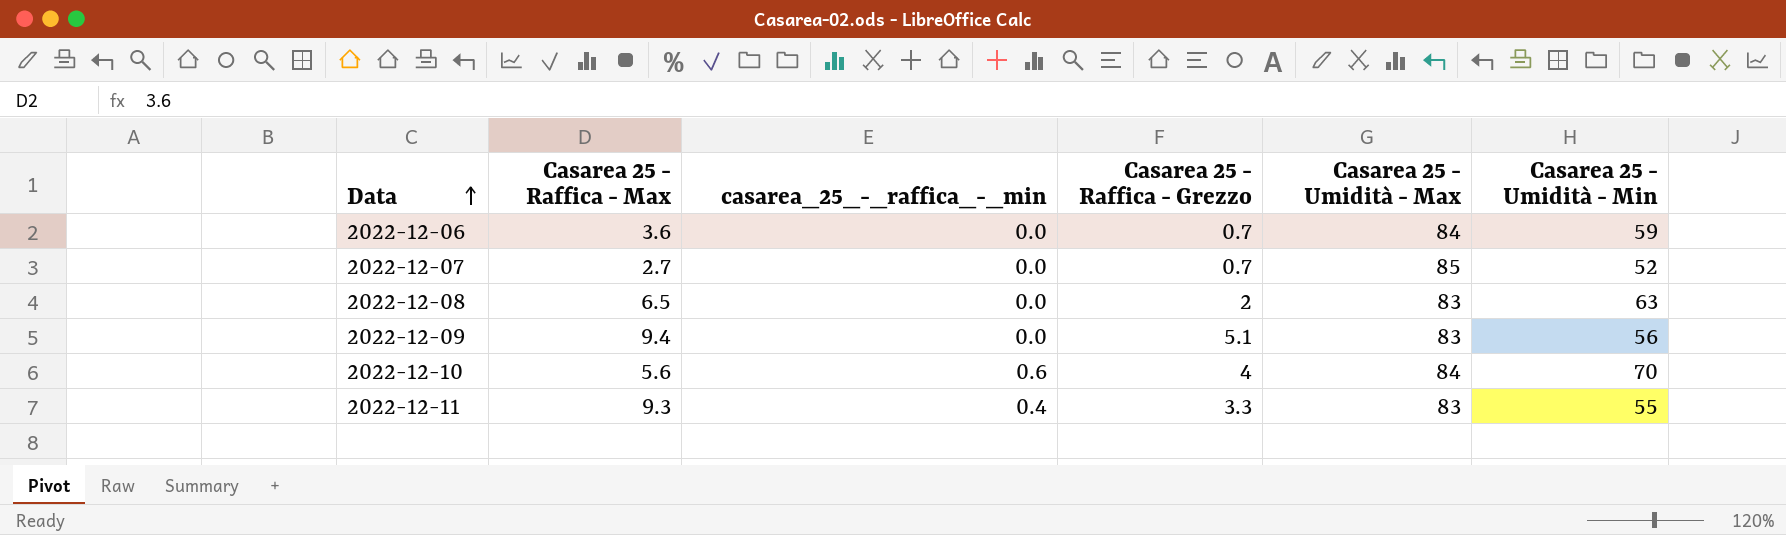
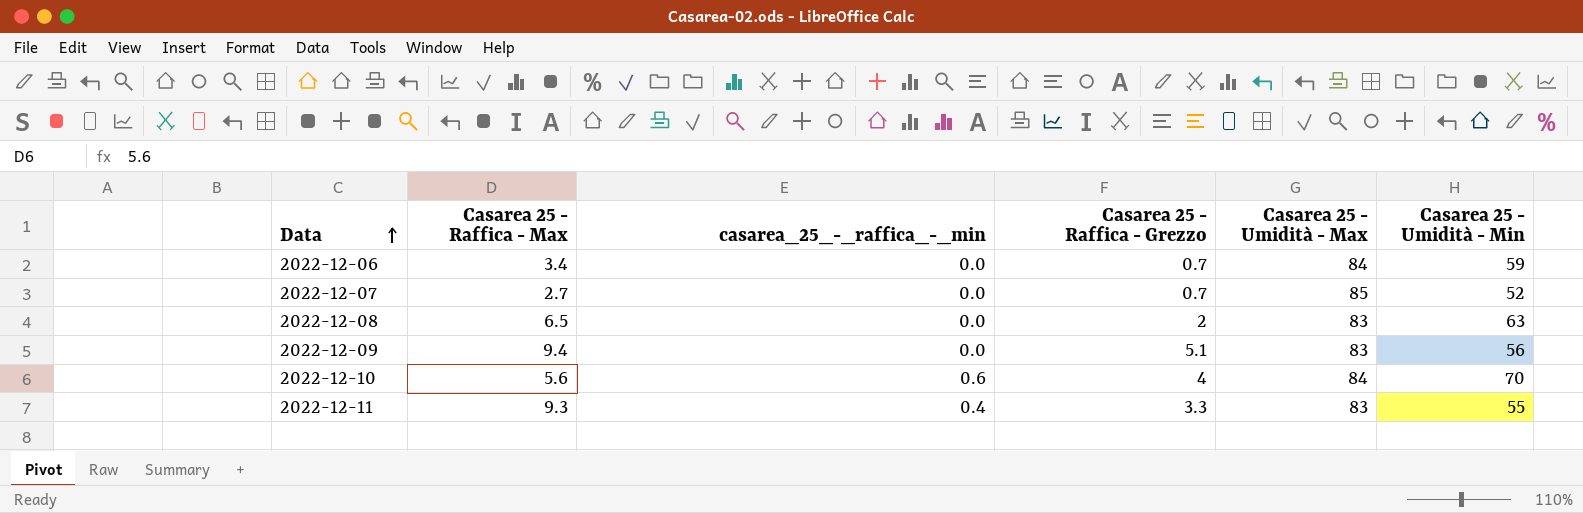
2022-12-06 | Casarea 25 - Raffica - Max: 3.6 -> 3.4

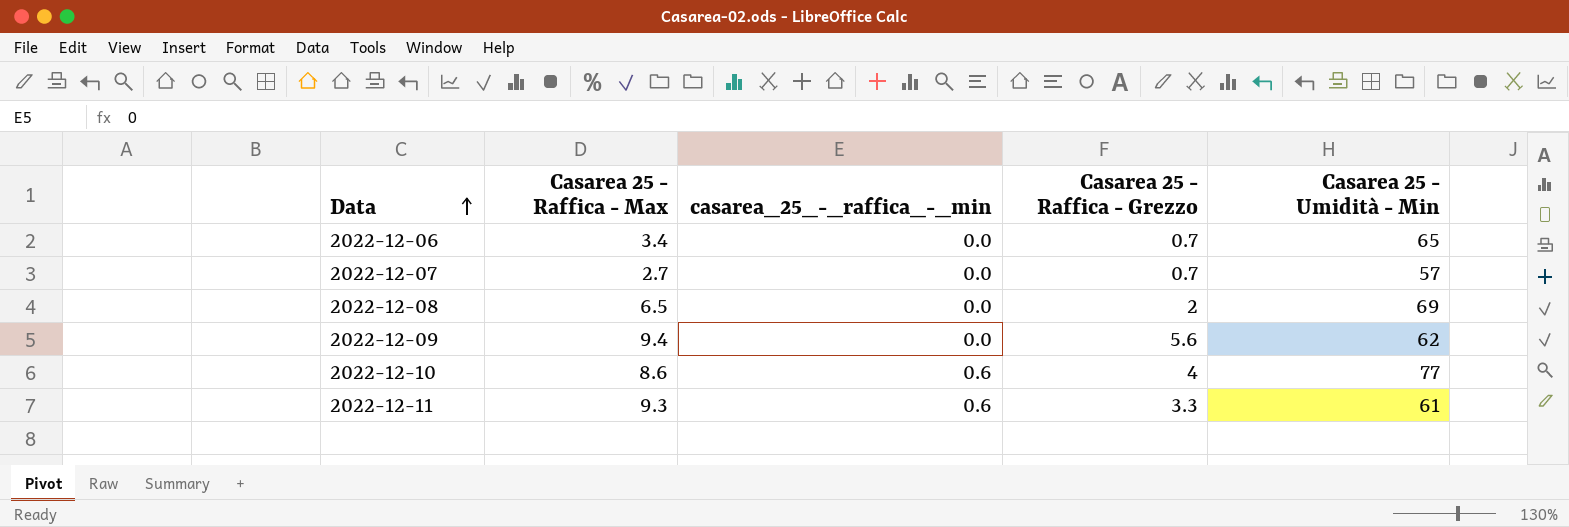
column Casarea 25 - Umidità - Max | position: 5 -> none
2022-12-06 | Casarea 25 - Umidità - Min: 59 -> 65
2022-12-07 | Casarea 25 - Umidità - Min: 52 -> 57
2022-12-08 | Casarea 25 - Umidità - Min: 63 -> 69
2022-12-09 | Casarea 25 - Raffica - Grezzo: 5.1 -> 5.6
2022-12-09 | Casarea 25 - Umidità - Min: 56 -> 62
2022-12-10 | Casarea 25 - Raffica - Max: 5.6 -> 8.6
2022-12-10 | Casarea 25 - Umidità - Min: 70 -> 77
2022-12-11 | casarea_25_-_raffica_-_min: 0.4 -> 0.6
2022-12-11 | Casarea 25 - Umidità - Min: 55 -> 61

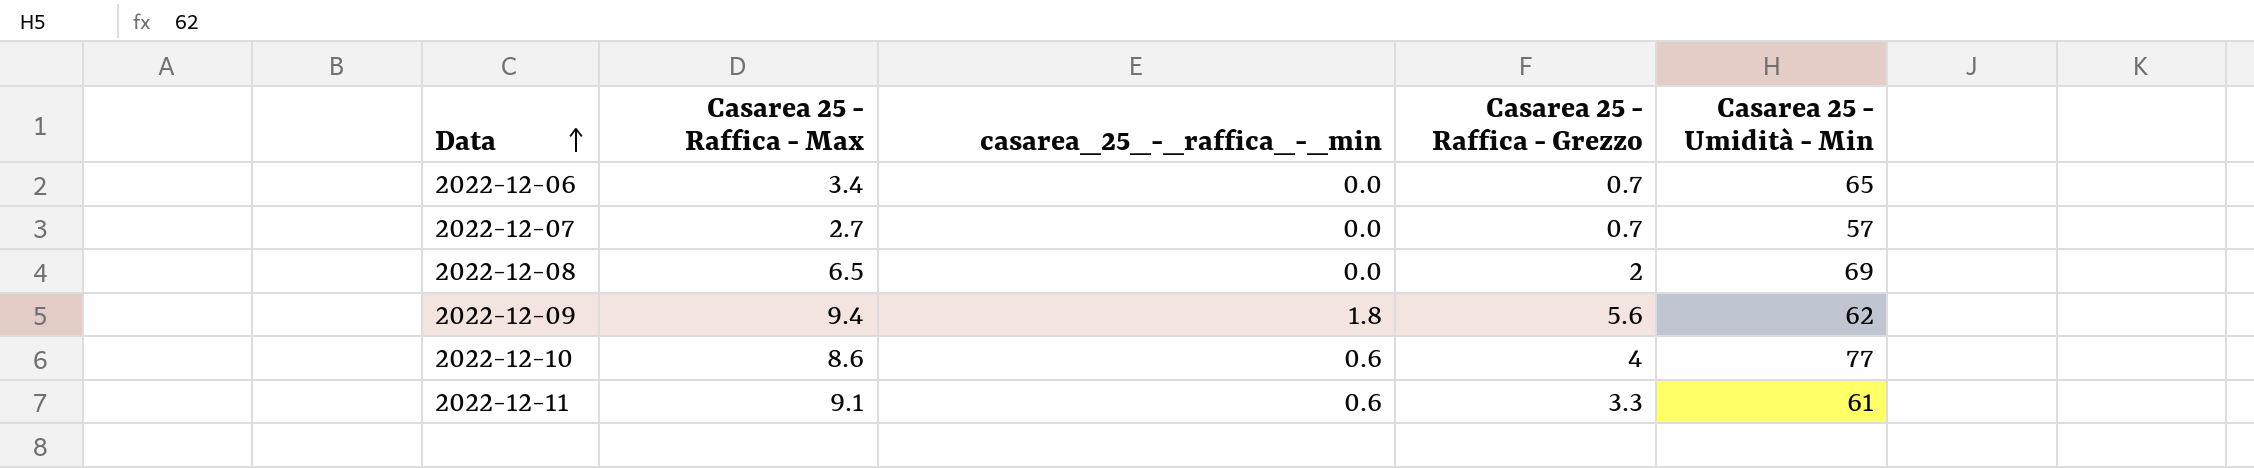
2022-12-09 | casarea_25_-_raffica_-_min: 0.0 -> 1.8
2022-12-11 | Casarea 25 - Raffica - Max: 9.3 -> 9.1

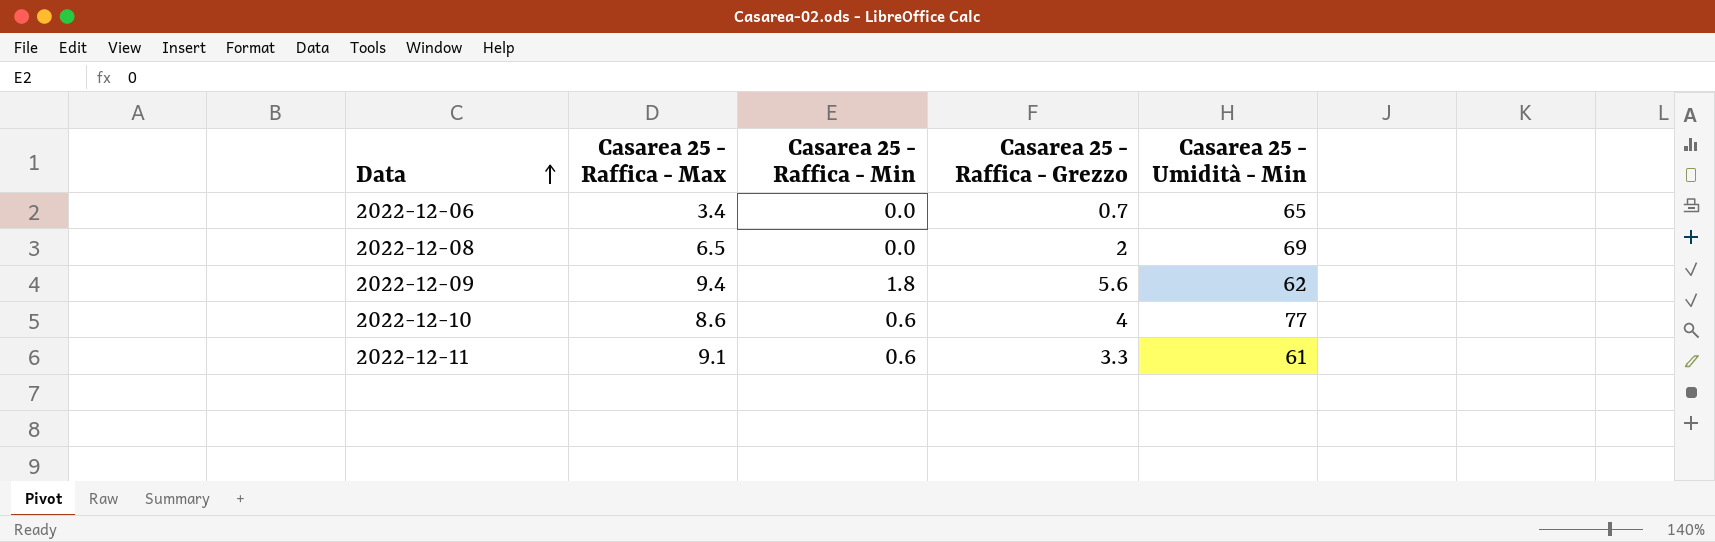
column name: casarea_25_-_raffica_-_min -> Casarea 25 - Raffica - Min
row 2022-12-07: 2.7 | 0.0 | 0.7 | 57 -> none

